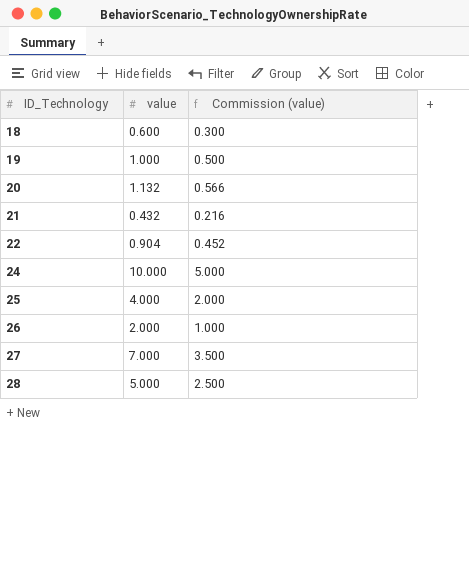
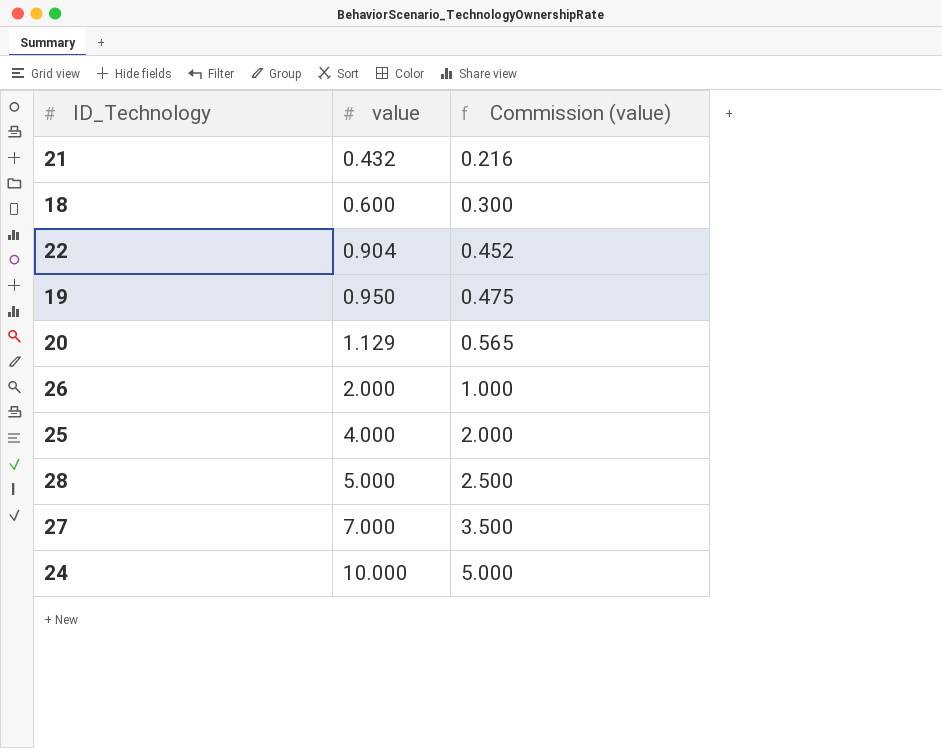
row order: ID_Technology ascending -> value ascending
19 | value: 1.000 -> 0.950
19 | Commission (value): 0.500 -> 0.475
20 | value: 1.132 -> 1.129
20 | Commission (value): 0.566 -> 0.565

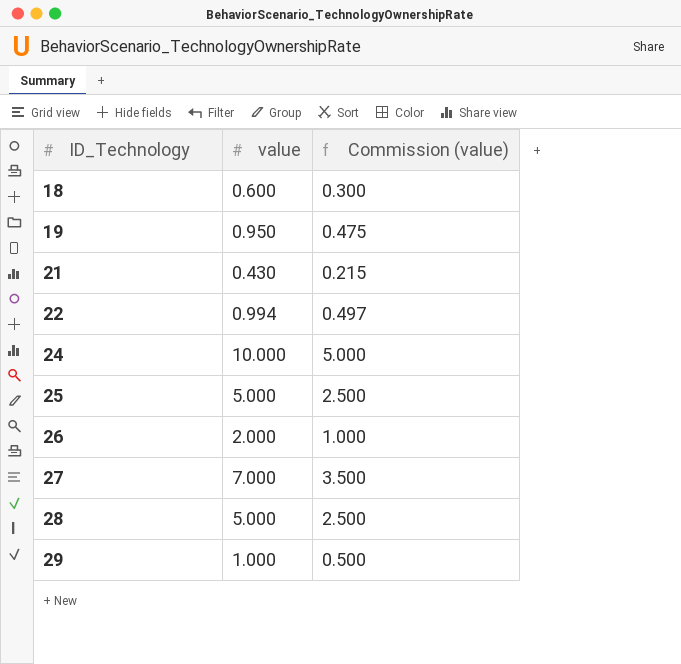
row order: value ascending -> ID_Technology ascending
row 20: 1.129 | 0.565 -> none
21 | value: 0.432 -> 0.430
21 | Commission (value): 0.216 -> 0.215
22 | value: 0.904 -> 0.994
22 | Commission (value): 0.452 -> 0.497
25 | value: 4.000 -> 5.000
25 | Commission (value): 2.000 -> 2.500
row 29: none -> 1.000 | 0.500

